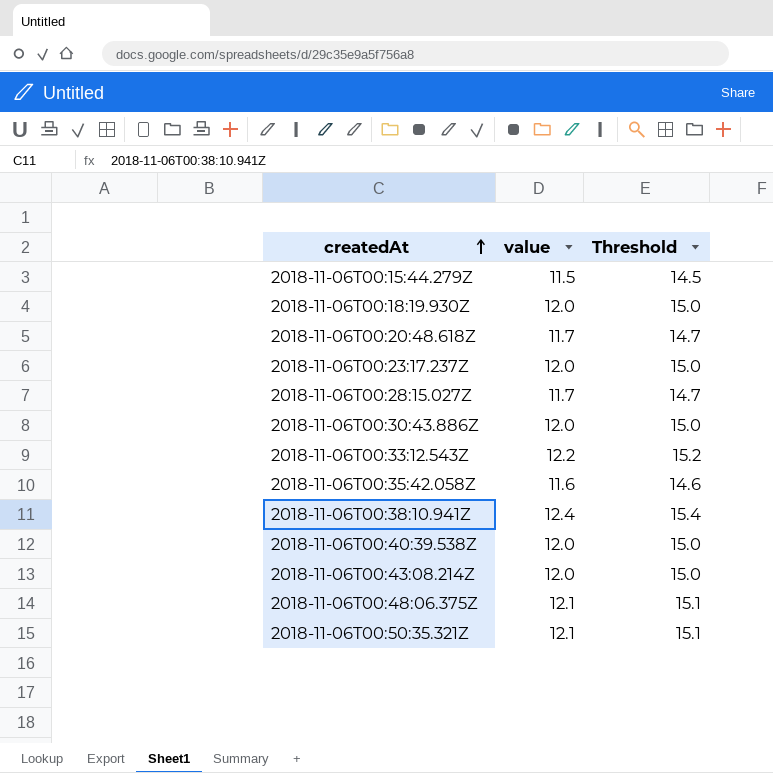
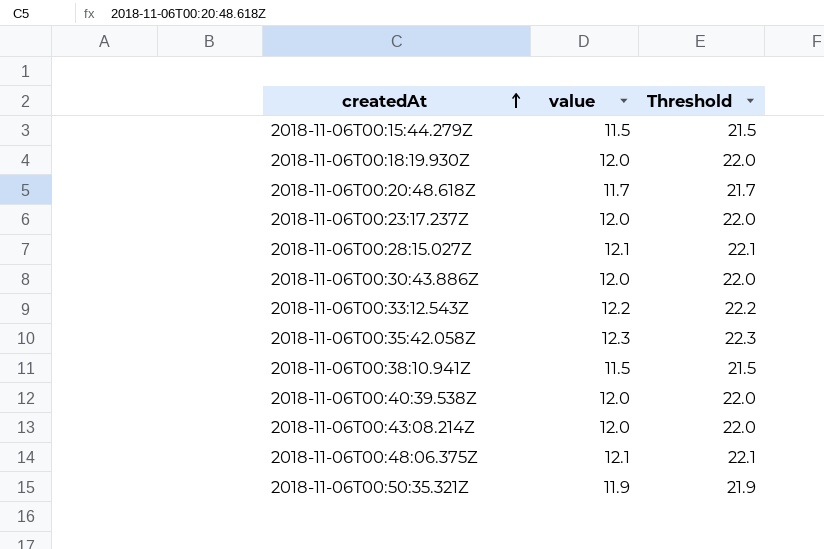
column Threshold | formula: [value] + 3 -> [value] + 10
2018-11-06T00:28:15.027Z | value: 11.7 -> 12.1
2018-11-06T00:35:42.058Z | value: 11.6 -> 12.3
2018-11-06T00:38:10.941Z | value: 12.4 -> 11.5
2018-11-06T00:50:35.321Z | value: 12.1 -> 11.9

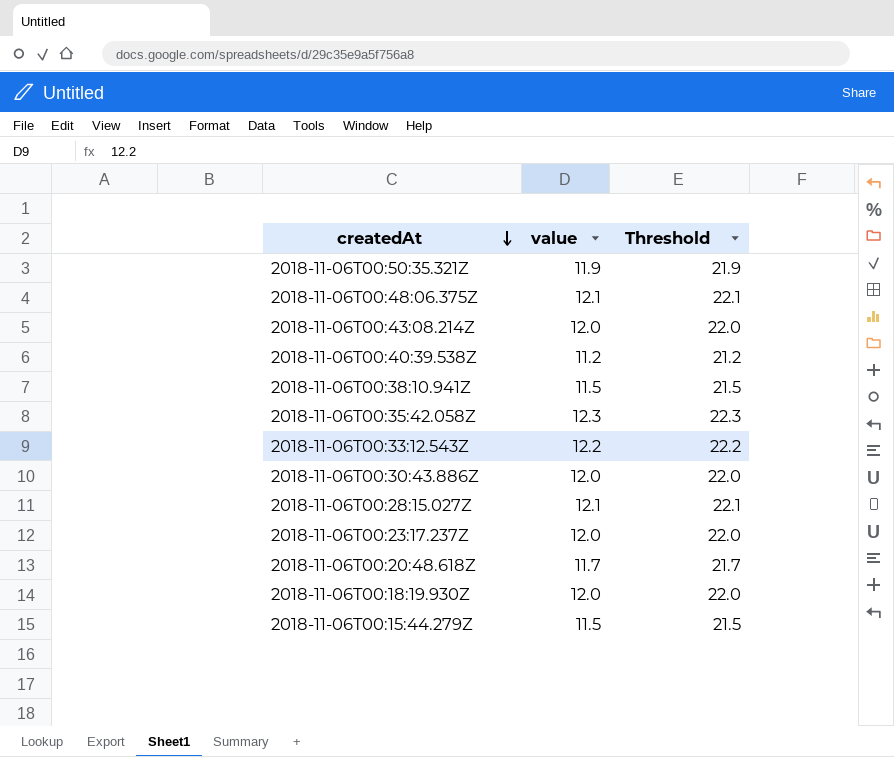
row order: createdAt ascending -> createdAt descending
2018-11-06T00:40:39.538Z | value: 12.0 -> 11.2
2018-11-06T00:40:39.538Z | Threshold: 22.0 -> 21.2

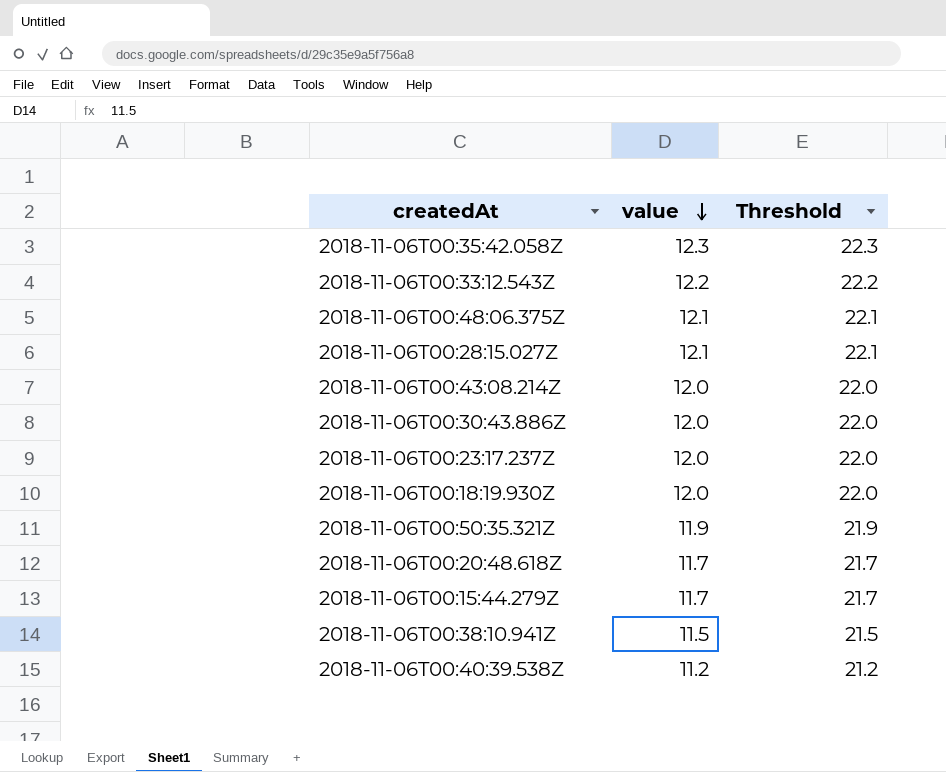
row order: createdAt descending -> value descending
2018-11-06T00:15:44.279Z | value: 11.5 -> 11.7
2018-11-06T00:15:44.279Z | Threshold: 21.5 -> 21.7

